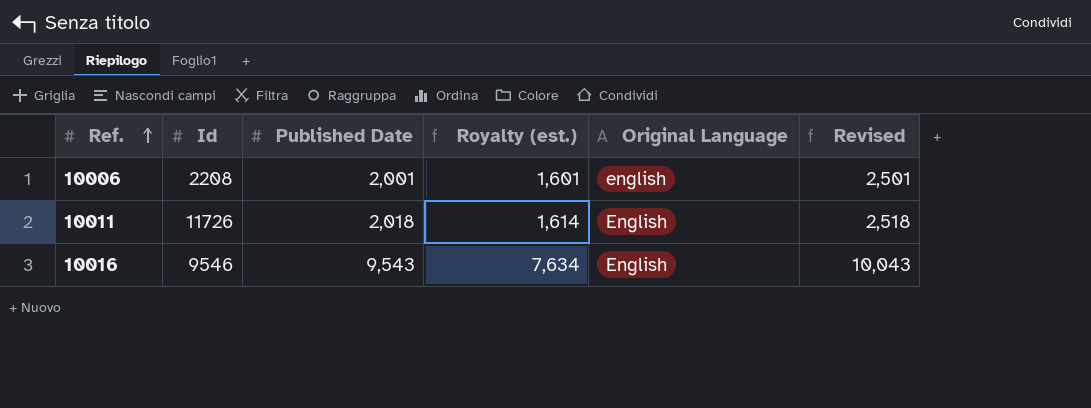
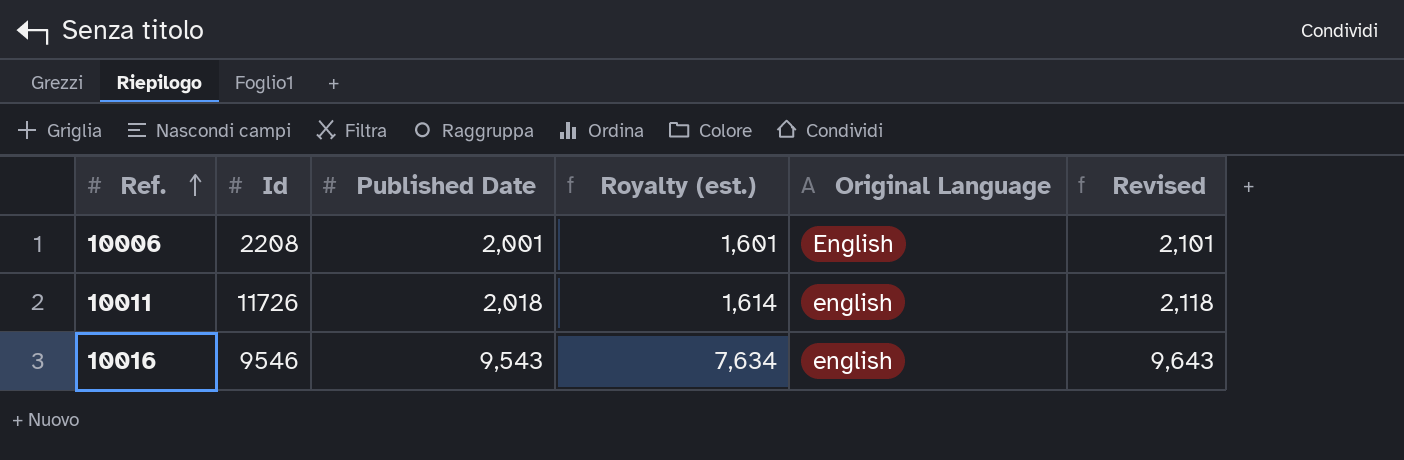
column Revised | formula: [Published Date] + 500 -> [Published Date] + 100
10006 | Original Language: english -> English
10011 | Original Language: English -> english
10016 | Original Language: English -> english

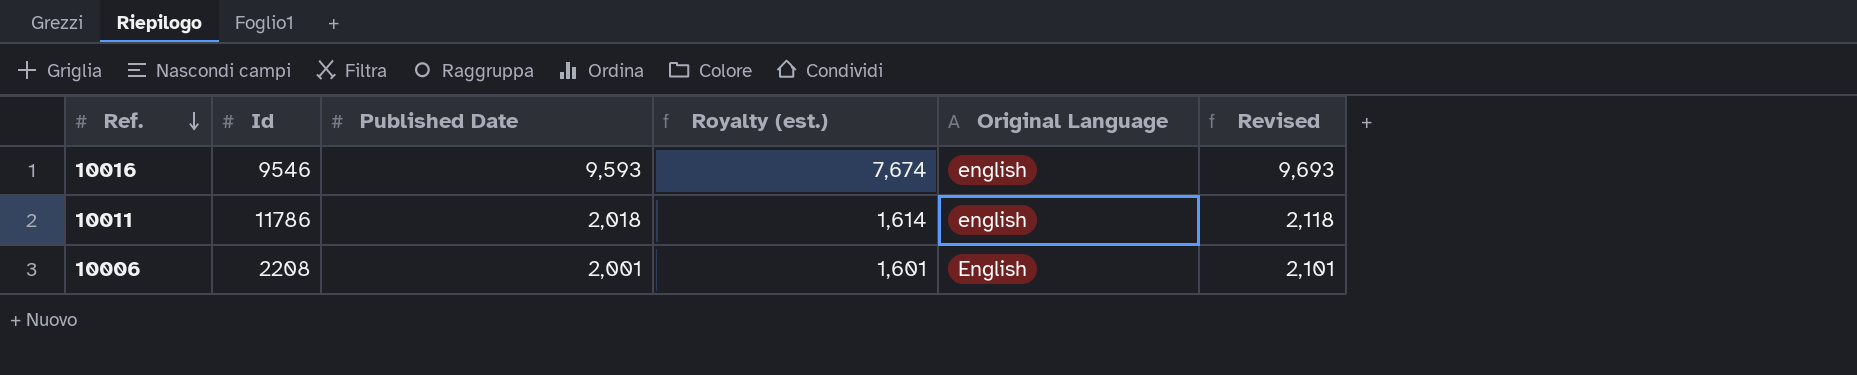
row order: Ref. ascending -> Ref. descending
10016 | Published Date: 9,543 -> 9,593
10016 | Royalty (est.): 7,634 -> 7,674
10016 | Revised: 9,643 -> 9,693
10011 | Id: 11726 -> 11786

